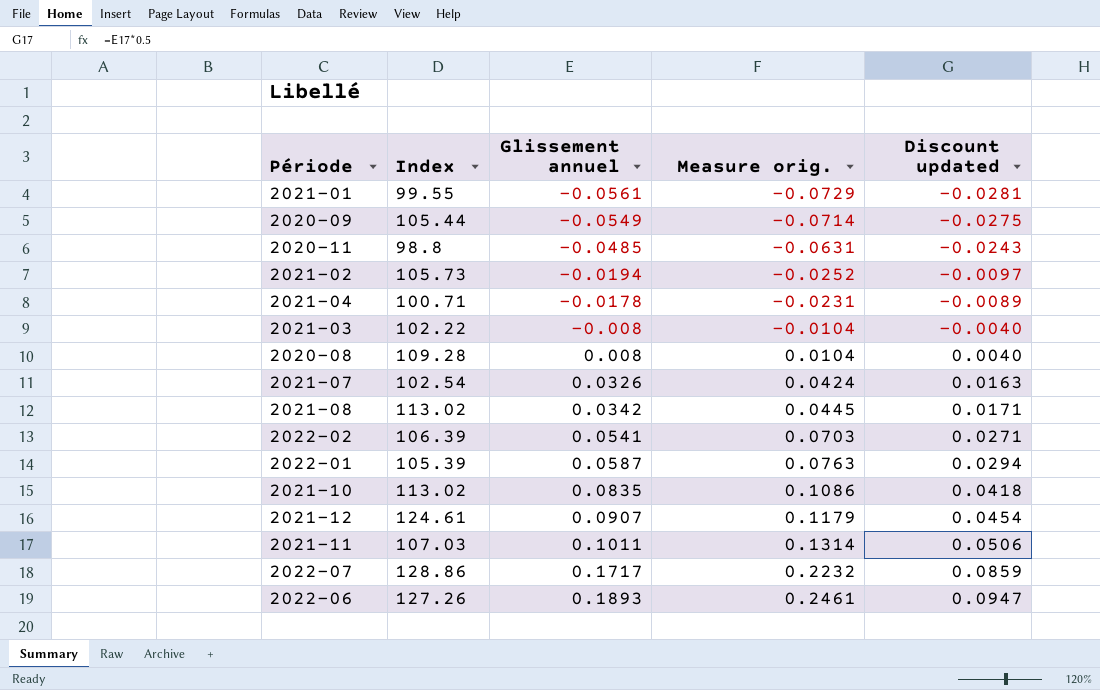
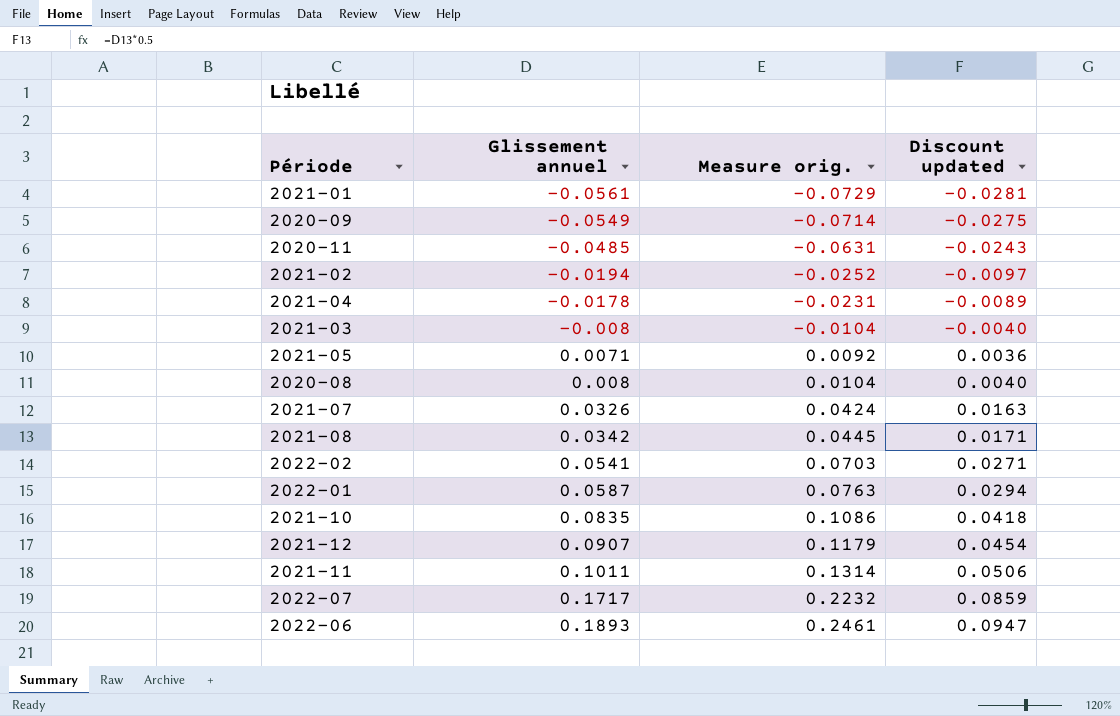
column Index | position: 2 -> none
row 2021-05: none -> 0.0071 | 0.0092 | 0.0036

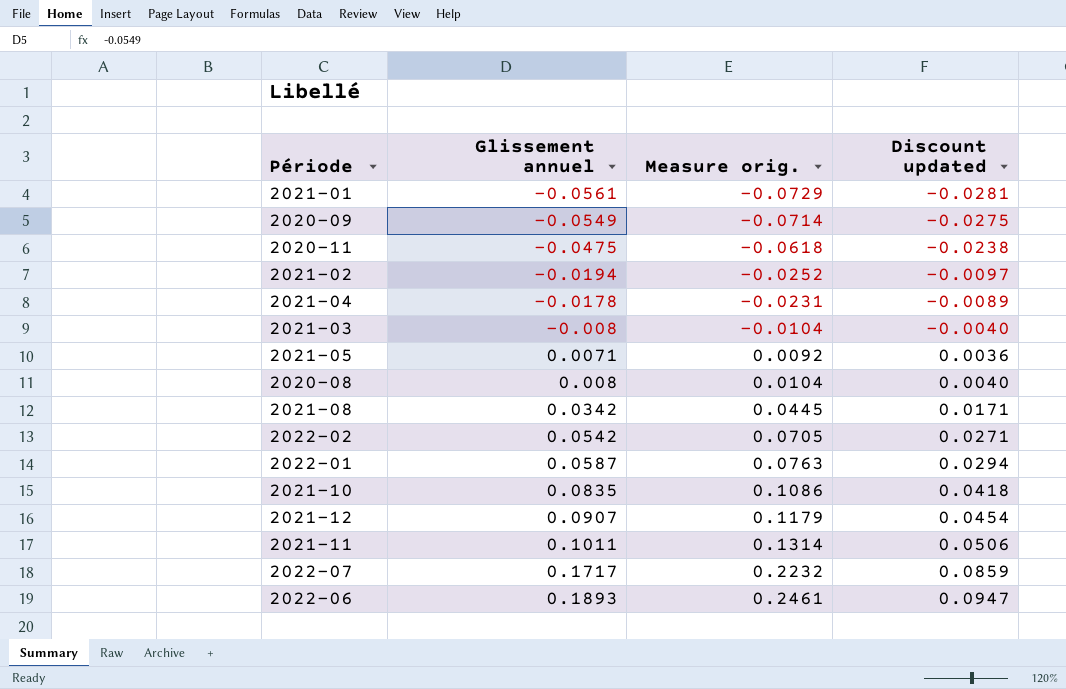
row 2021-07: 0.0326 | 0.0424 | 0.0163 -> none
2020-11 | Glissement annuel: -0.0485 -> -0.0475
2020-11 | Measure orig.: -0.0631 -> -0.0618
2020-11 | Discount updated: -0.0243 -> -0.0238
2022-02 | Glissement annuel: 0.0541 -> 0.0542
2022-02 | Measure orig.: 0.0703 -> 0.0705

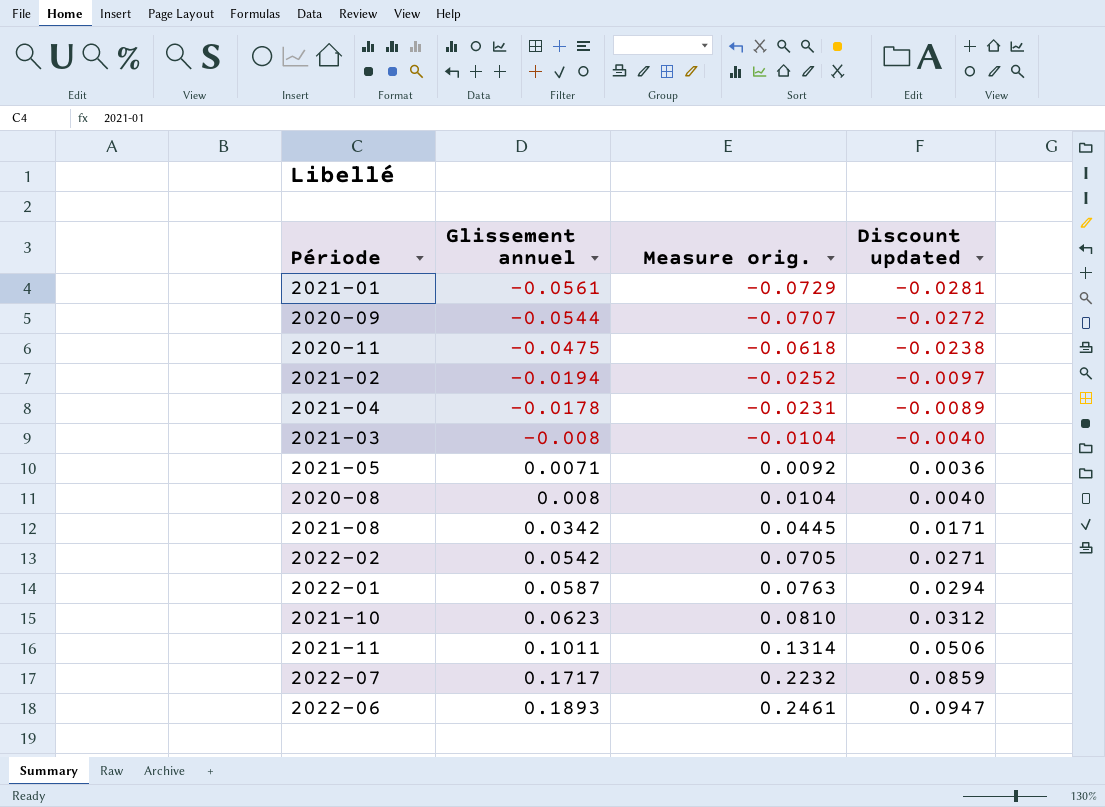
row 2021-12: 0.0907 | 0.1179 | 0.0454 -> none
2020-09 | Glissement annuel: -0.0549 -> -0.0544
2020-09 | Measure orig.: -0.0714 -> -0.0707
2020-09 | Discount updated: -0.0275 -> -0.0272
2021-10 | Glissement annuel: 0.0835 -> 0.0623
2021-10 | Measure orig.: 0.1086 -> 0.0810
2021-10 | Discount updated: 0.0418 -> 0.0312

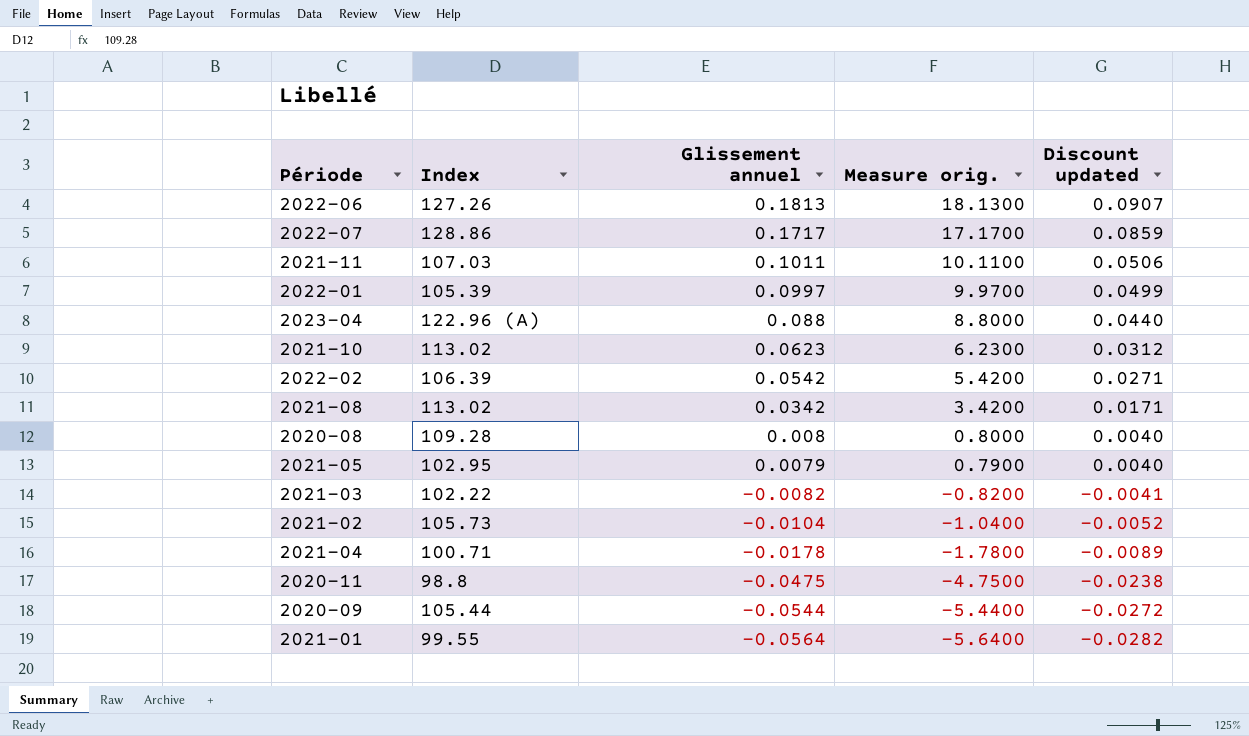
row order: Glissement annuel ascending -> Glissement annuel descending
column Index | position: none -> 2
column Measure orig. | formula: [Glissement annuel] * 1.3 -> [Glissement annuel] * 100
2022-06 | Glissement annuel: 0.1893 -> 0.1813
2022-06 | Discount updated: 0.0947 -> 0.0907
2022-01 | Glissement annuel: 0.0587 -> 0.0997
2022-01 | Discount updated: 0.0294 -> 0.0499
row 2023-04: none -> 122.96 (A) | 0.088 | 8.8000 | 0.0440
2021-05 | Glissement annuel: 0.0071 -> 0.0079
2021-05 | Discount updated: 0.0036 -> 0.0040
2021-03 | Glissement annuel: -0.008 -> -0.0082
2021-03 | Discount updated: -0.0040 -> -0.0041
2021-02 | Glissement annuel: -0.0194 -> -0.0104
2021-02 | Discount updated: -0.0097 -> -0.0052
2021-01 | Glissement annuel: -0.0561 -> -0.0564
2021-01 | Discount updated: -0.0281 -> -0.0282

